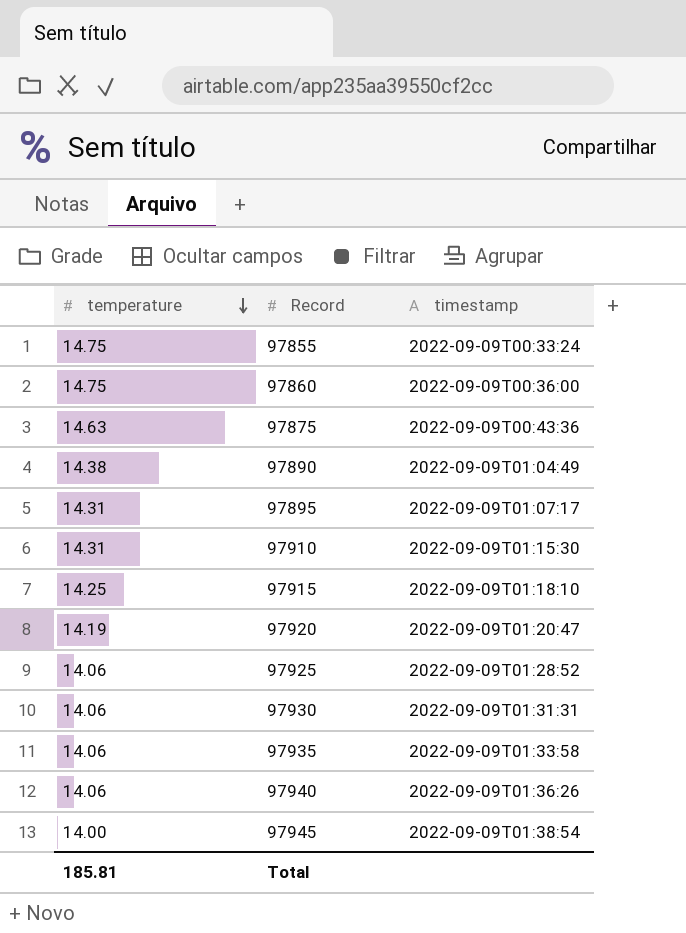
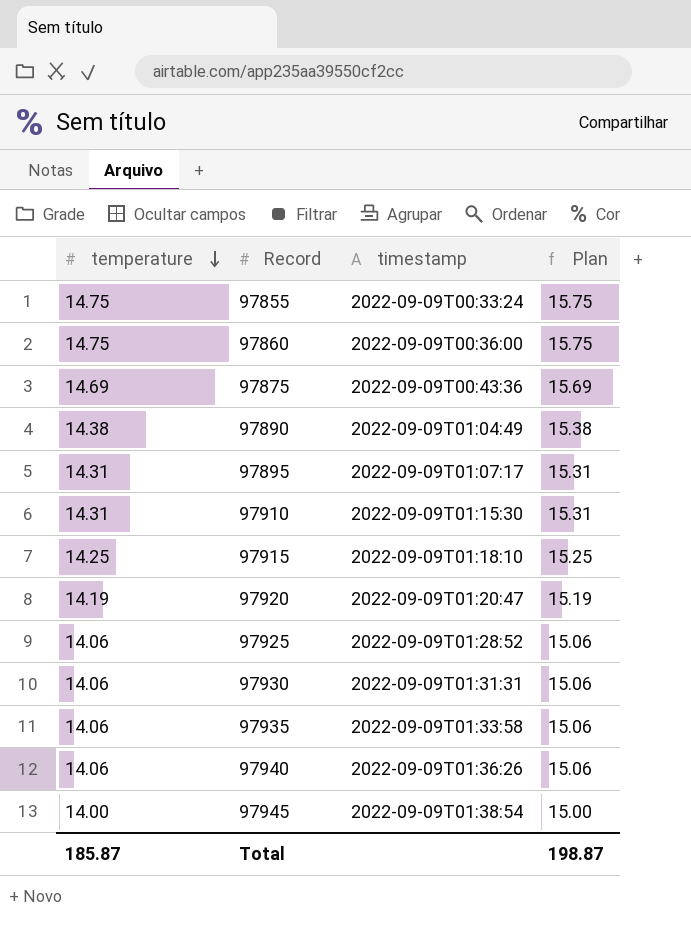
column Plan | formula: none -> [temperature] + 1
97875 | temperature: 14.63 -> 14.69
Total | temperature: 185.81 -> 185.87

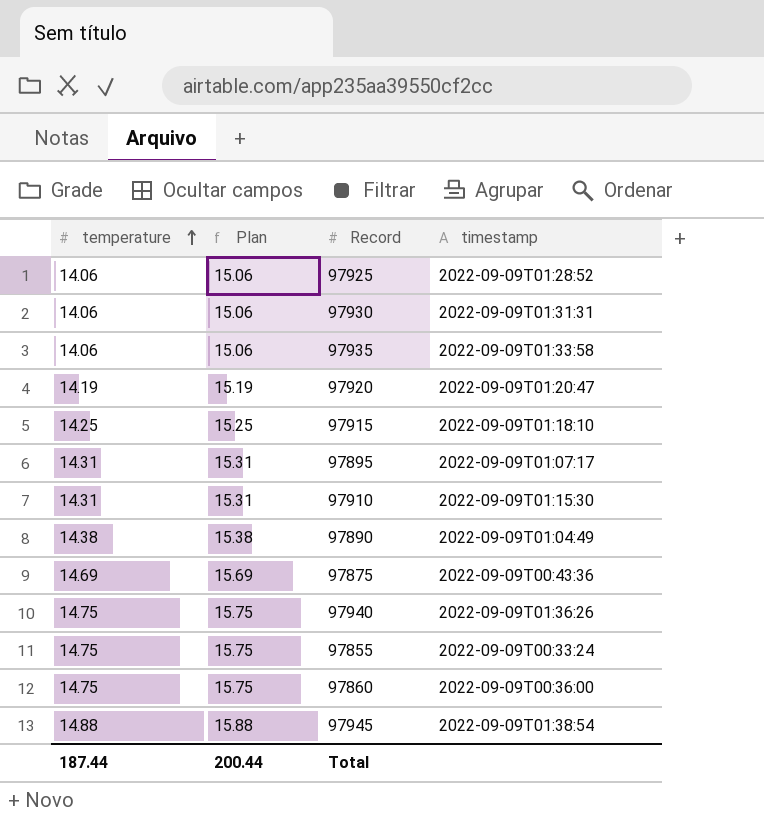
row order: temperature descending -> temperature ascending
column Plan | position: 4 -> 2
97940 | temperature: 14.06 -> 14.75
97940 | Plan: 15.06 -> 15.75
97945 | temperature: 14.00 -> 14.88
97945 | Plan: 15.00 -> 15.88
Total | temperature: 185.87 -> 187.44
Total | Plan: 198.87 -> 200.44

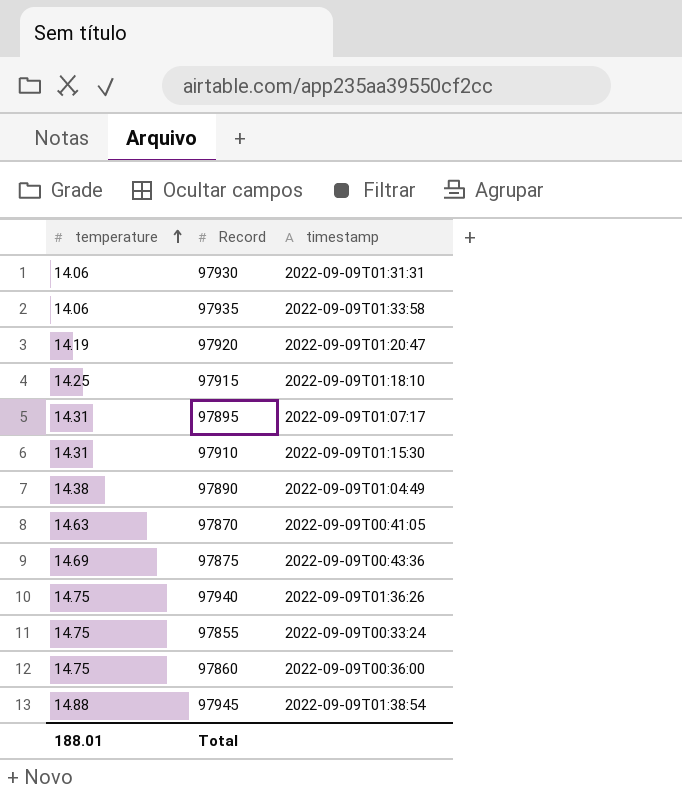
column Plan | formula: [temperature] + 1 -> none
row 97925: 14.06 | 15.06 | 2022-09-09T01:28:52 -> none
row 97870: none -> 14.63 | 2022-09-09T00:41:05
Total | temperature: 187.44 -> 188.01

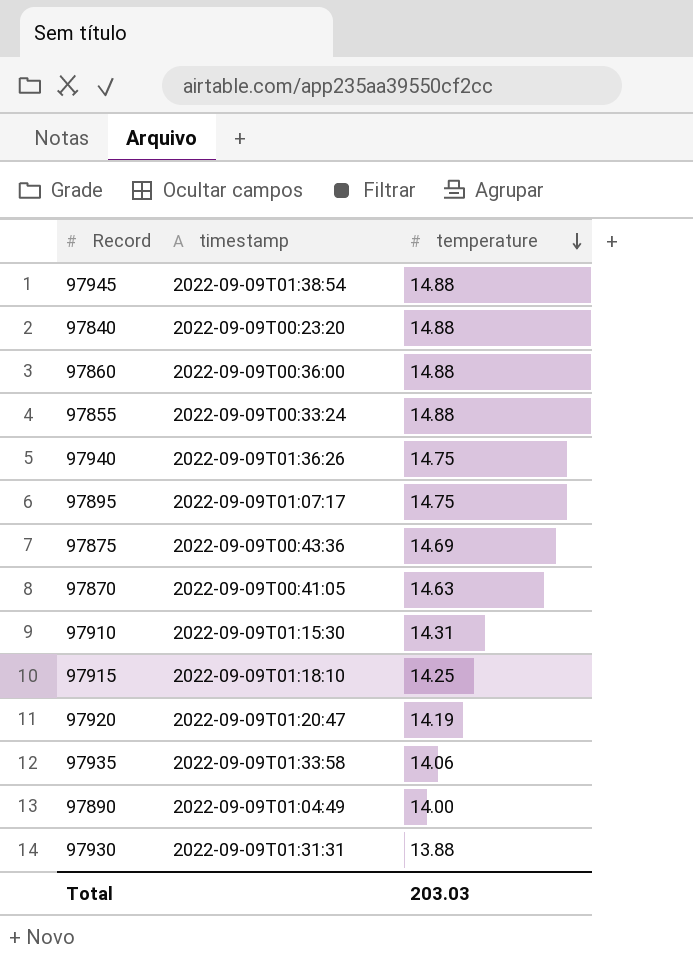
row order: temperature ascending -> temperature descending
column temperature | position: 1 -> 3
row 97840: none -> 2022-09-09T00:23:20 | 14.88
97860 | temperature: 14.75 -> 14.88
97855 | temperature: 14.75 -> 14.88
97895 | temperature: 14.31 -> 14.75
97890 | temperature: 14.38 -> 14.00
97930 | temperature: 14.06 -> 13.88
Total | temperature: 188.01 -> 203.03

